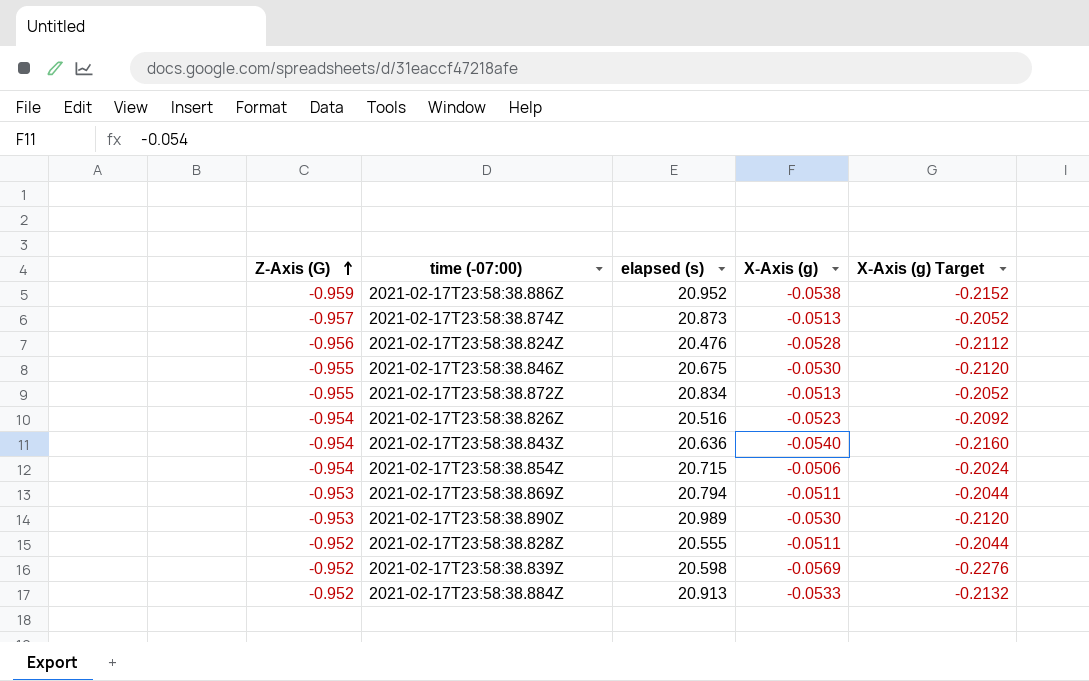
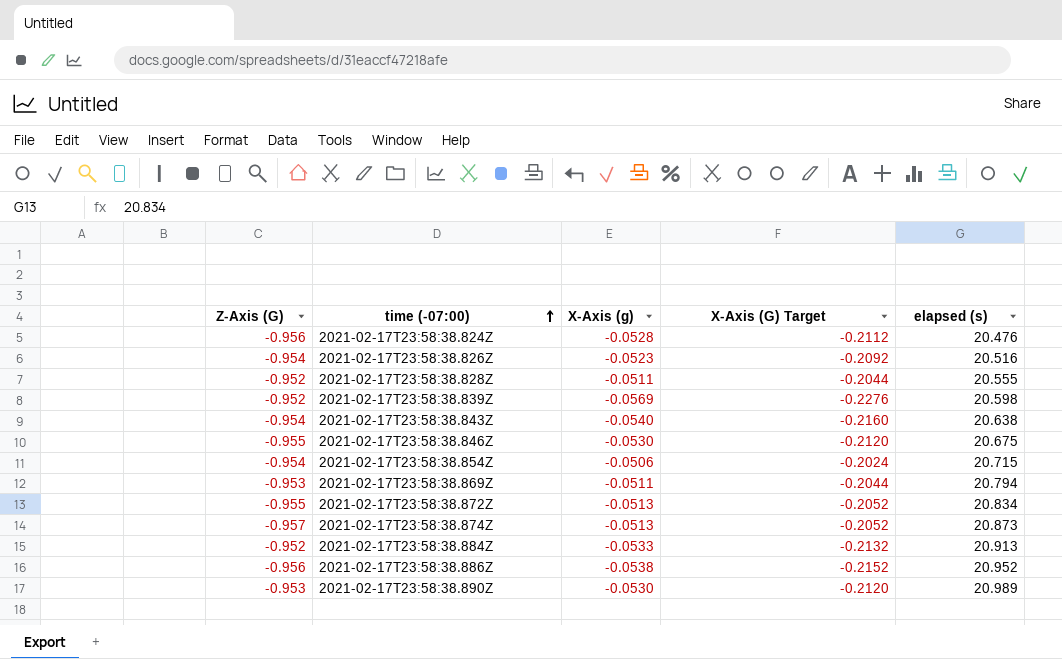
row order: Z-Axis (G) ascending -> time (-07:00) ascending
column name: X-Axis (g) Target -> X-Axis (G) Target
column elapsed (s) | position: 3 -> 5
2021-02-17T23:58:38.843Z | elapsed (s): 20.636 -> 20.638
2021-02-17T23:58:38.886Z | Z-Axis (G): -0.959 -> -0.956

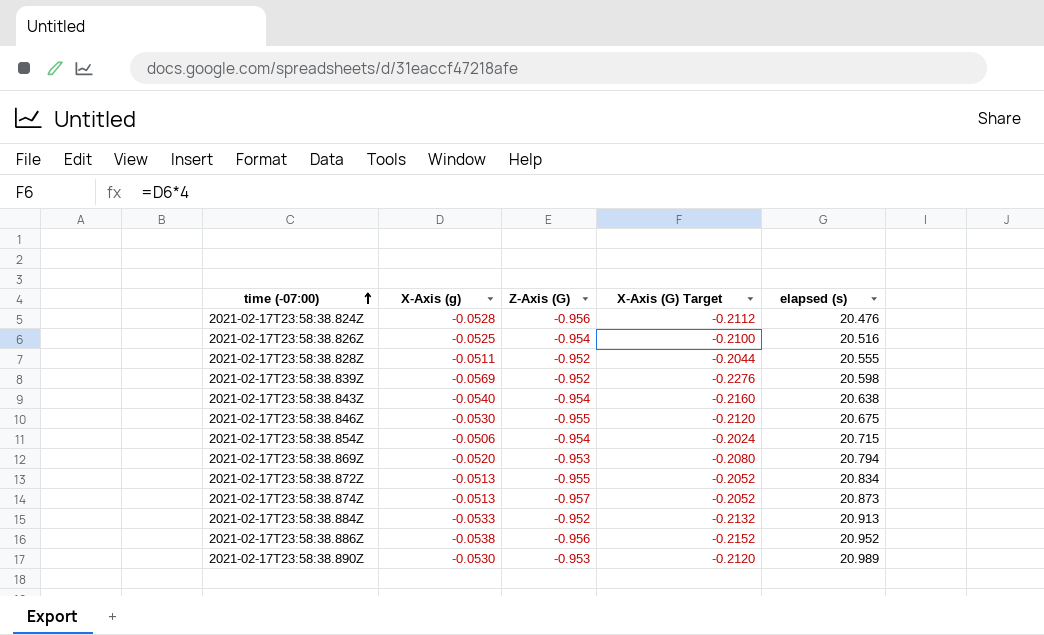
column Z-Axis (G) | position: 1 -> 3
2021-02-17T23:58:38.826Z | X-Axis (g): -0.0523 -> -0.0525
2021-02-17T23:58:38.826Z | X-Axis (G) Target: -0.2092 -> -0.2100
2021-02-17T23:58:38.869Z | X-Axis (g): -0.0511 -> -0.0520
2021-02-17T23:58:38.869Z | X-Axis (G) Target: -0.2044 -> -0.2080

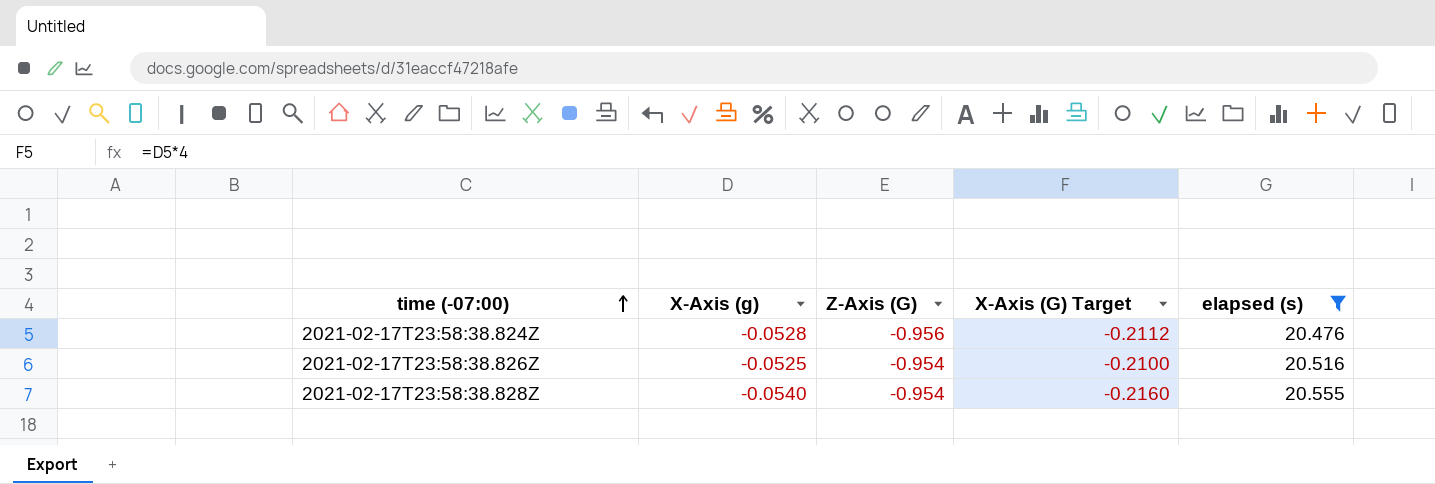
filter: none -> elapsed (s) <= 20.555
2021-02-17T23:58:38.828Z | X-Axis (g): -0.0511 -> -0.0540
2021-02-17T23:58:38.828Z | Z-Axis (G): -0.952 -> -0.954
2021-02-17T23:58:38.828Z | X-Axis (G) Target: -0.2044 -> -0.2160

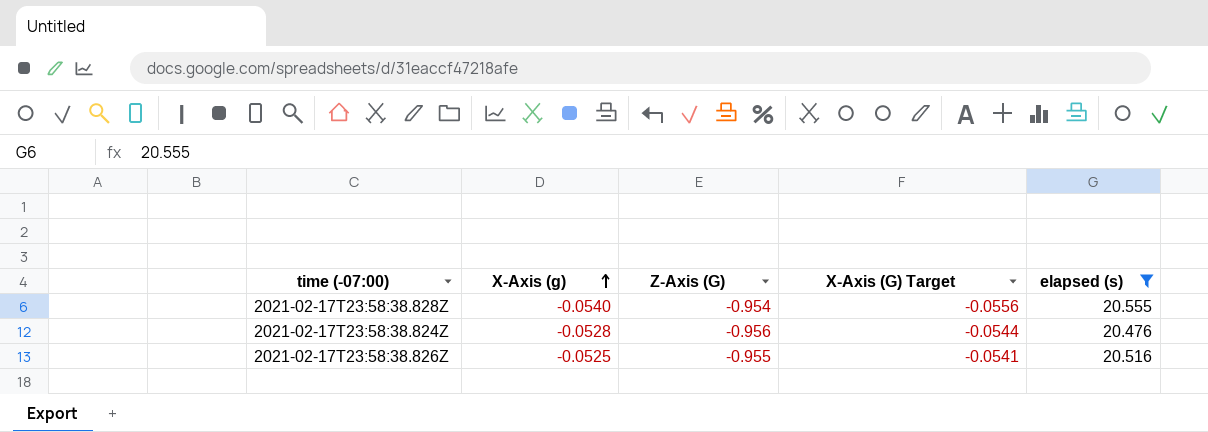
row order: time (-07:00) ascending -> X-Axis (g) ascending
column X-Axis (G) Target | formula: [X-Axis (g)] * 4 -> [X-Axis (g)] * 1.03
2021-02-17T23:58:38.826Z | Z-Axis (G): -0.954 -> -0.955

